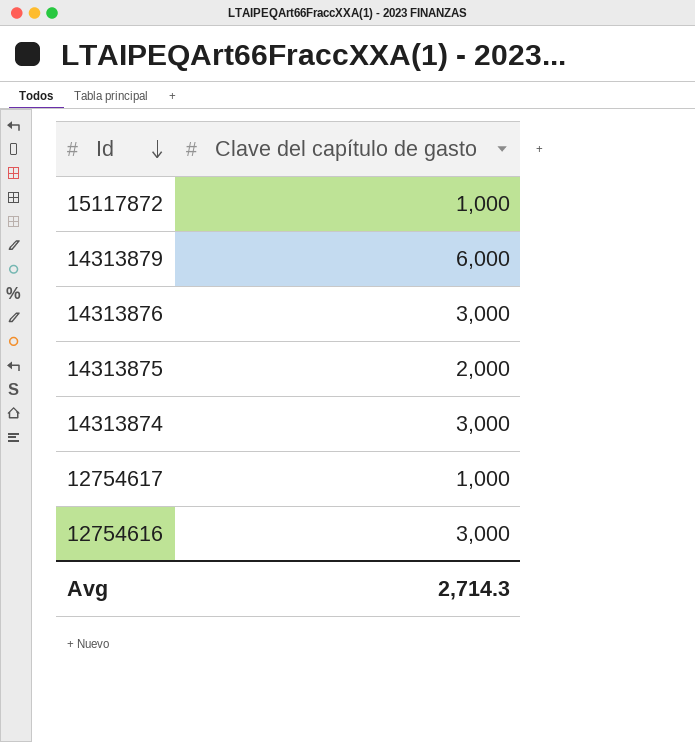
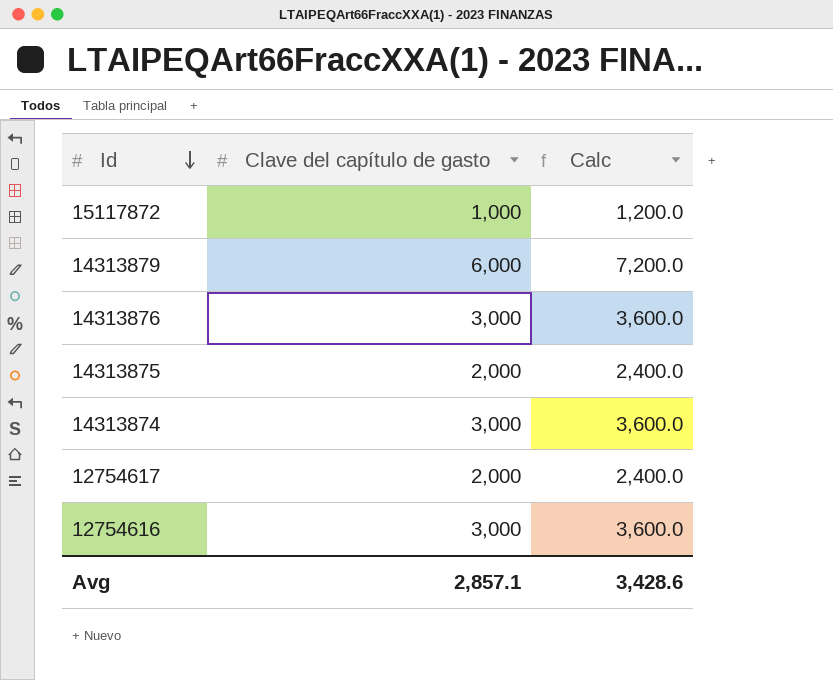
column Calc | formula: none -> [Clave del capítulo de gasto] * 1.2
12754617 | Clave del capítulo de gasto: 1,000 -> 2,000
Avg | Clave del capítulo de gasto: 2,714.3 -> 2,857.1

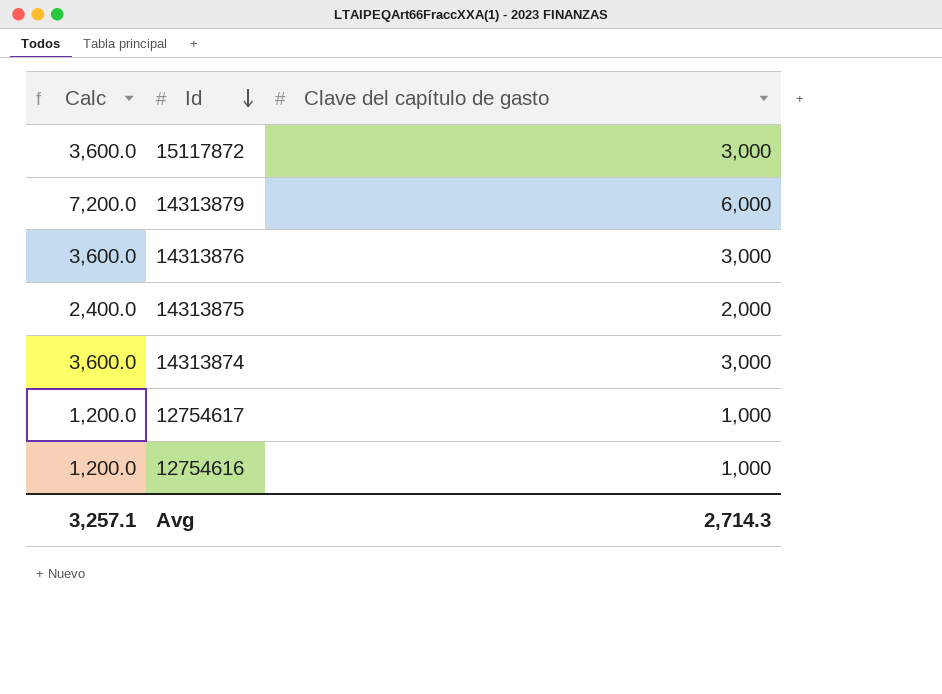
column Calc | position: 3 -> 1
15117872 | Calc: 1,200.0 -> 3,600.0
15117872 | Clave del capítulo de gasto: 1,000 -> 3,000
12754617 | Calc: 2,400.0 -> 1,200.0
12754617 | Clave del capítulo de gasto: 2,000 -> 1,000
12754616 | Calc: 3,600.0 -> 1,200.0
12754616 | Clave del capítulo de gasto: 3,000 -> 1,000
Avg | Calc: 3,428.6 -> 3,257.1
Avg | Clave del capítulo de gasto: 2,857.1 -> 2,714.3

